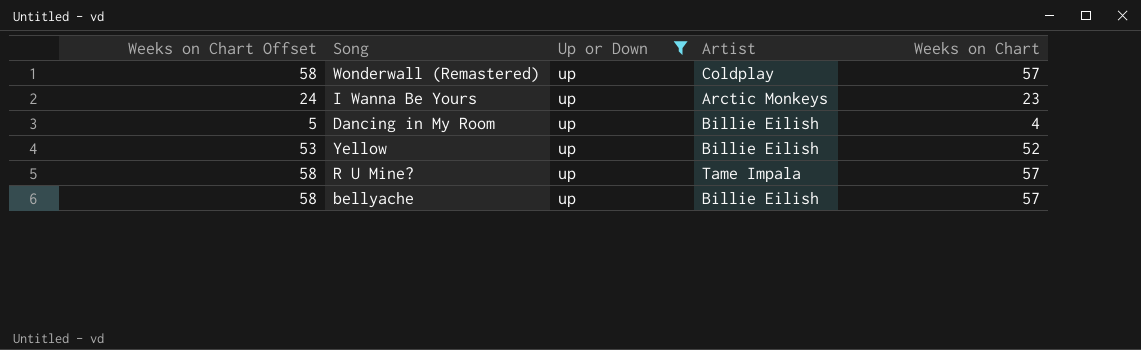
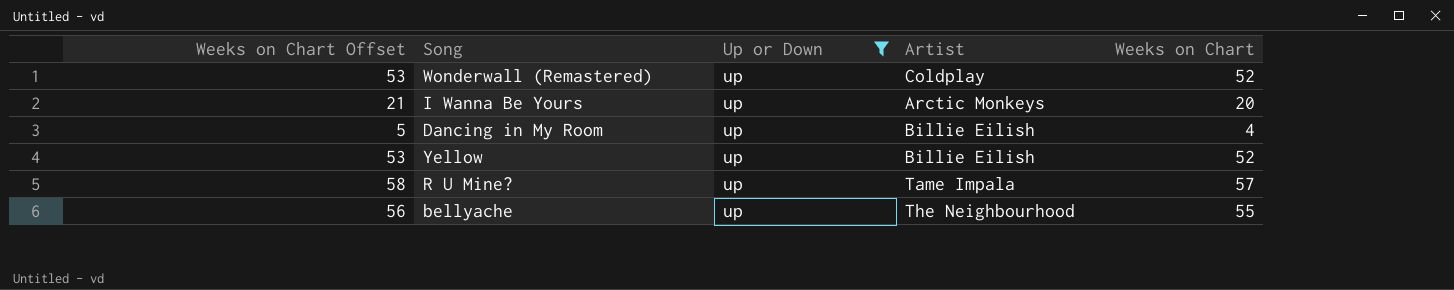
Wonderwall (Remastered) | Weeks on Chart Offset: 58 -> 53
Wonderwall (Remastered) | Weeks on Chart: 57 -> 52
I Wanna Be Yours | Weeks on Chart Offset: 24 -> 21
I Wanna Be Yours | Weeks on Chart: 23 -> 20
bellyache | Weeks on Chart Offset: 58 -> 56
bellyache | Artist: Billie Eilish -> The Neighbourhood
bellyache | Weeks on Chart: 57 -> 55

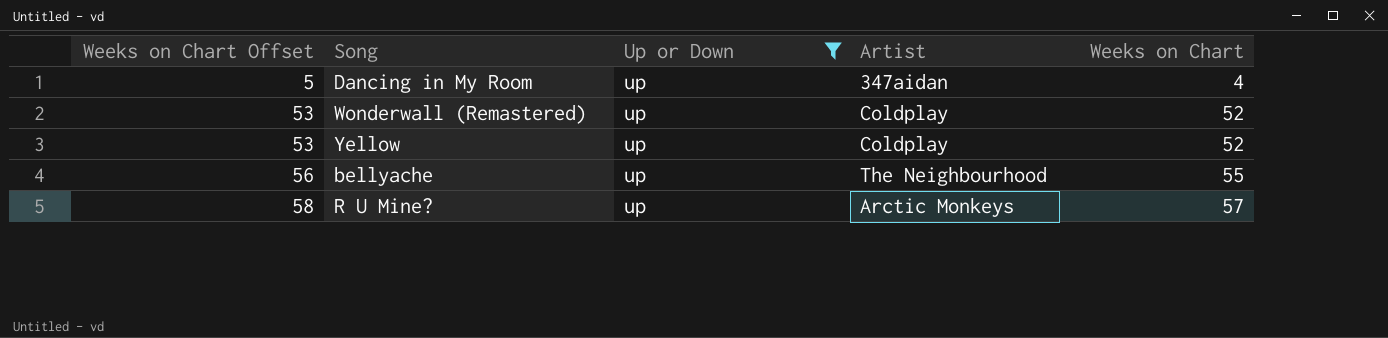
row order: none -> Weeks on Chart Offset ascending
row I Wanna Be Yours: 21 | up | Arctic Monkeys | 20 -> none
Dancing in My Room | Artist: Billie Eilish -> 347aidan
Yellow | Artist: Billie Eilish -> Coldplay
R U Mine? | Artist: Tame Impala -> Arctic Monkeys

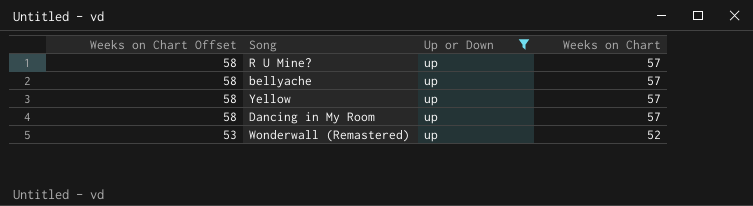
row order: Weeks on Chart Offset ascending -> Weeks on Chart Offset descending
column Artist | position: 4 -> none
bellyache | Weeks on Chart Offset: 56 -> 58
bellyache | Weeks on Chart: 55 -> 57
Yellow | Weeks on Chart Offset: 53 -> 58
Yellow | Weeks on Chart: 52 -> 57
Dancing in My Room | Weeks on Chart Offset: 5 -> 58
Dancing in My Room | Weeks on Chart: 4 -> 57

